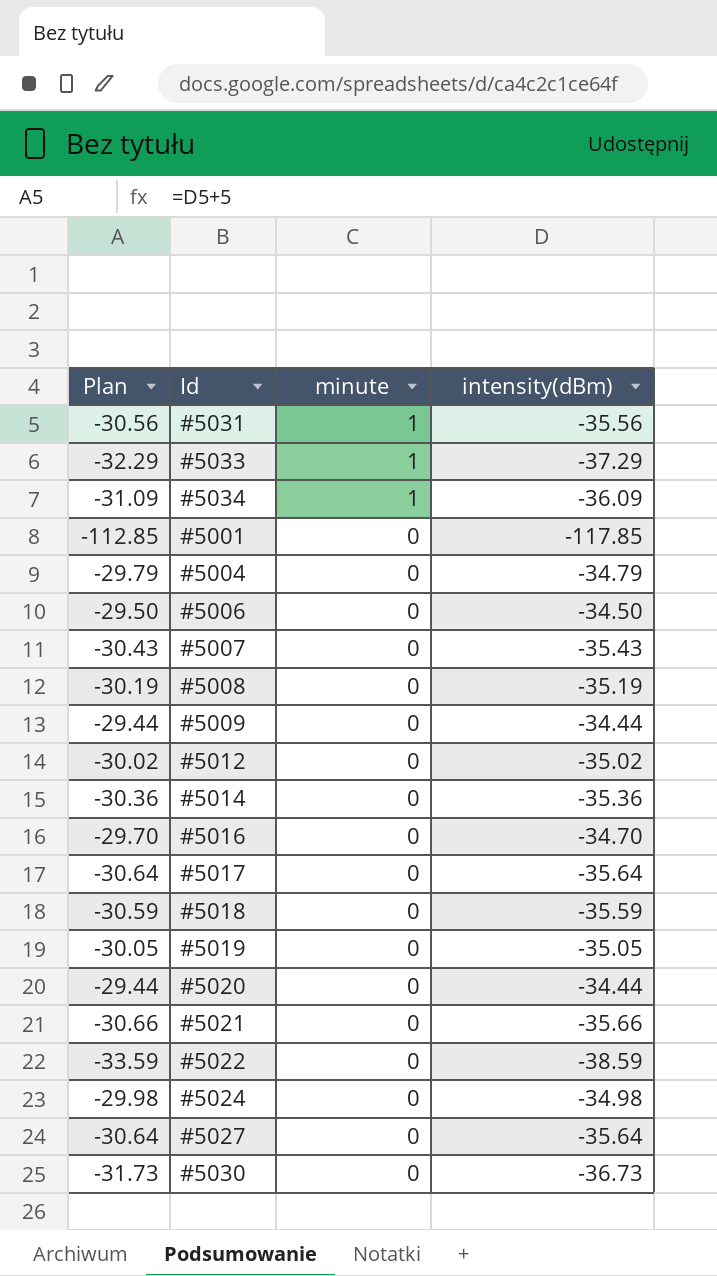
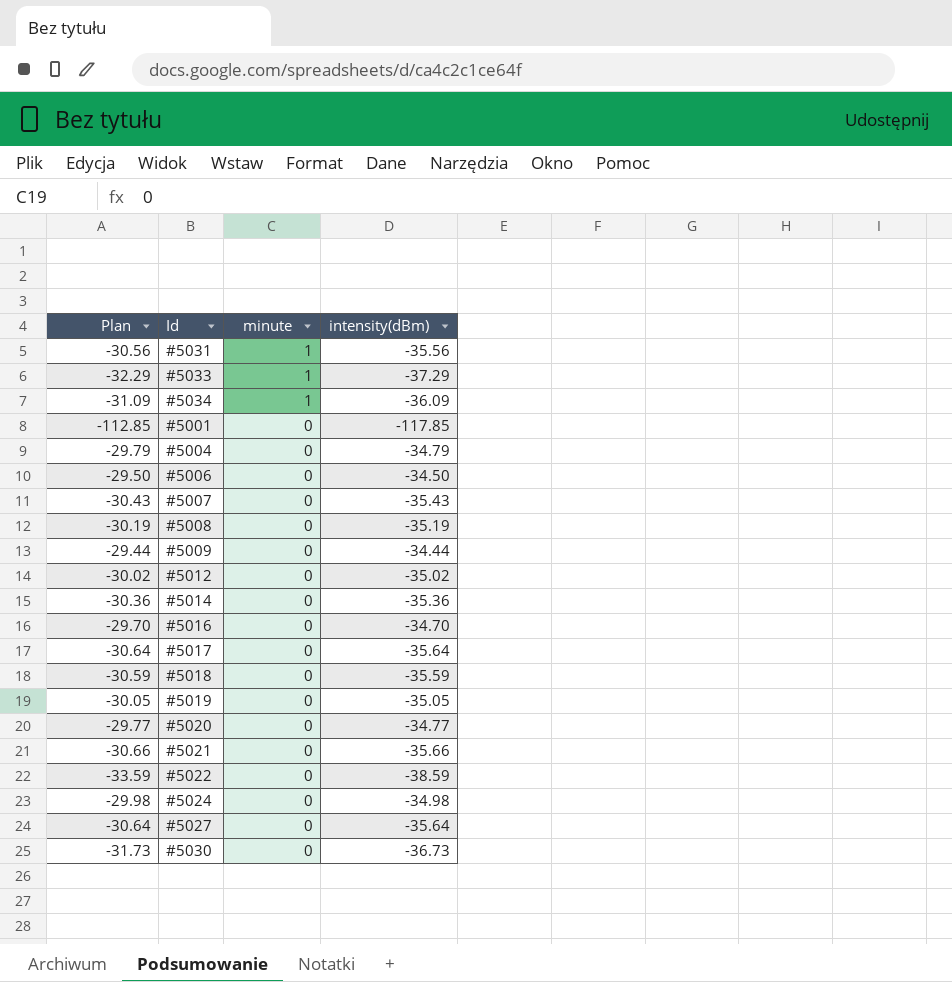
#5020 | Plan: -29.44 -> -29.77
#5020 | intensity(dBm): -34.44 -> -34.77

